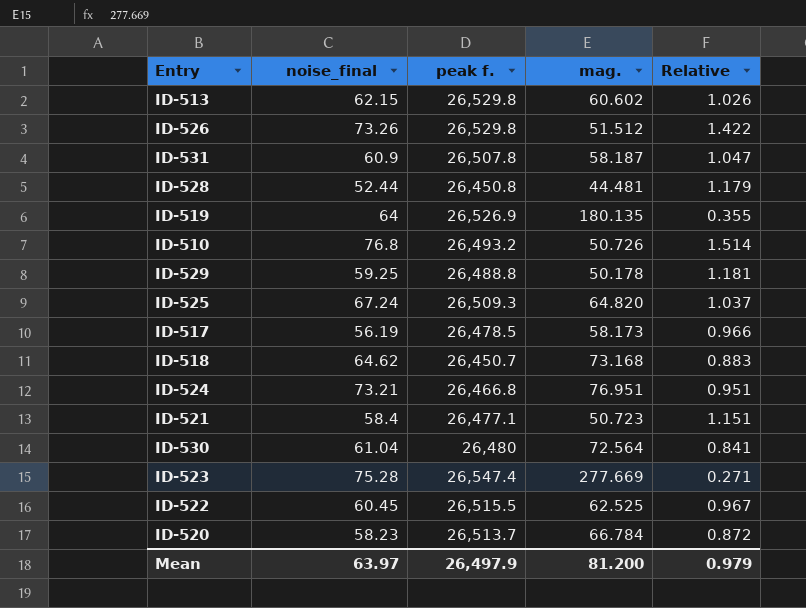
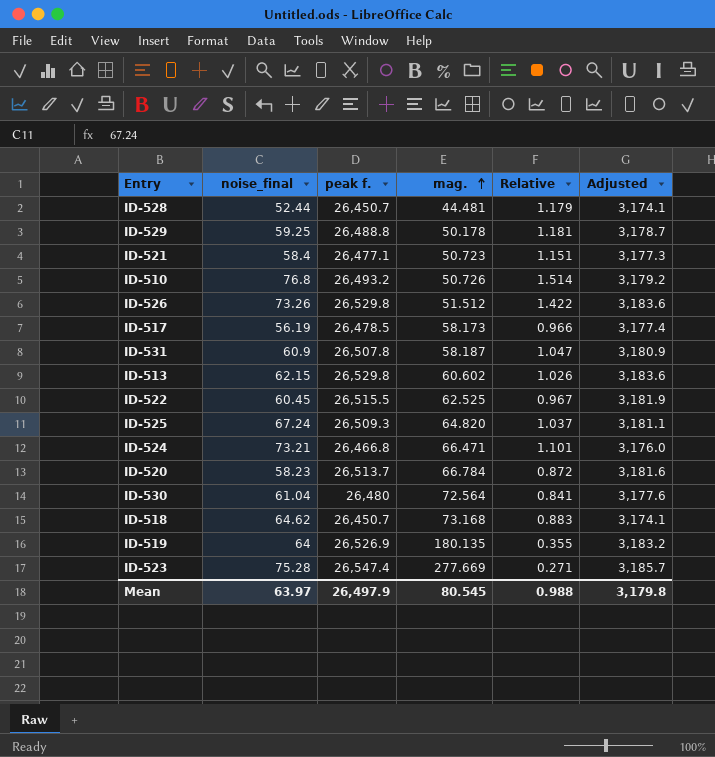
row order: none -> mag. ascending
column Adjusted | formula: none -> [peak f.] * 0.12
ID-528 | peak f.: 26,450.8 -> 26,450.7
ID-524 | mag.: 76.951 -> 66.471
ID-524 | Relative: 0.951 -> 1.101
Mean | mag.: 81.200 -> 80.545
Mean | Relative: 0.979 -> 0.988

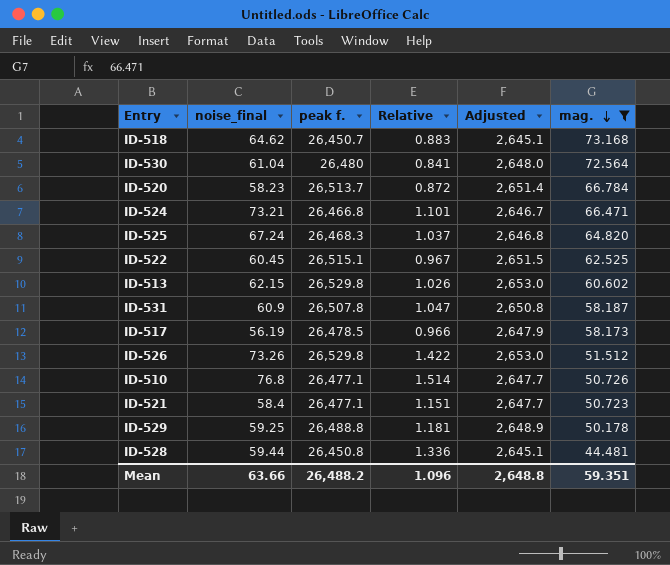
filter: none -> mag. <= 73.168
row order: mag. ascending -> mag. descending
column Adjusted | formula: [peak f.] * 0.12 -> [peak f.] * 0.1
column mag. | position: 4 -> 6
ID-525 | peak f.: 26,509.3 -> 26,468.3
ID-522 | peak f.: 26,515.5 -> 26,515.1
ID-510 | peak f.: 26,493.2 -> 26,477.1
ID-528 | noise_final: 52.44 -> 59.44
ID-528 | peak f.: 26,450.7 -> 26,450.8
ID-528 | Relative: 1.179 -> 1.336
Mean | noise_final: 63.97 -> 63.66
Mean | peak f.: 26,497.9 -> 26,488.2
Mean | Relative: 0.988 -> 1.096
Mean | Adjusted: 3,179.8 -> 2,648.8
Mean | mag.: 80.545 -> 59.351

